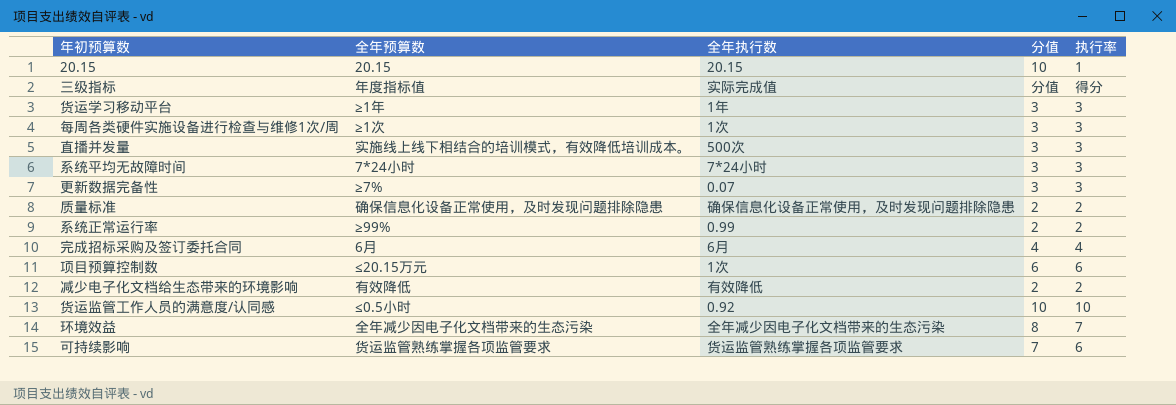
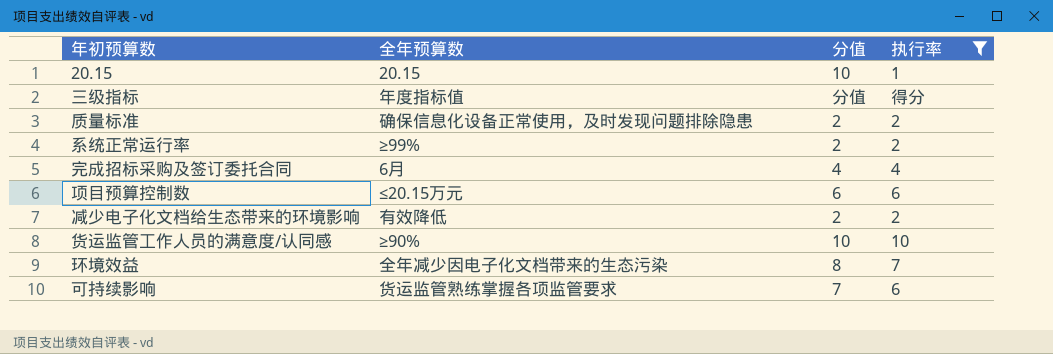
filter: none -> 执行率 != 3
column 全年执行数 | position: 3 -> none
货运监管工作人员的满意度/认同感 | 全年预算数: ≤0.5小时 -> ≥90%

